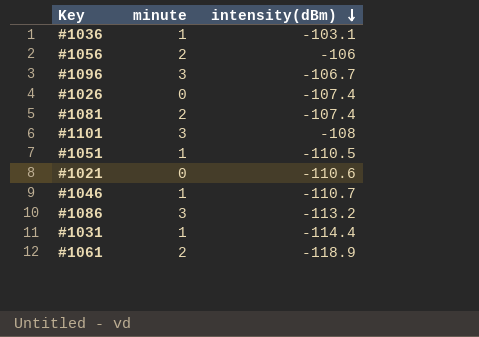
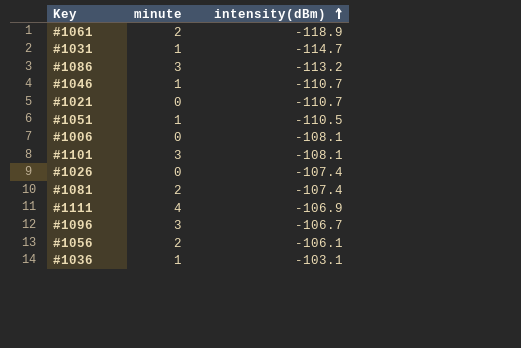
row order: intensity(dBm) descending -> intensity(dBm) ascending
#1031 | intensity(dBm): -114.4 -> -114.7
#1021 | intensity(dBm): -110.6 -> -110.7
row #1006: none -> 0 | -108.1
#1101 | intensity(dBm): -108 -> -108.1
row #1111: none -> 4 | -106.9
#1056 | intensity(dBm): -106 -> -106.1

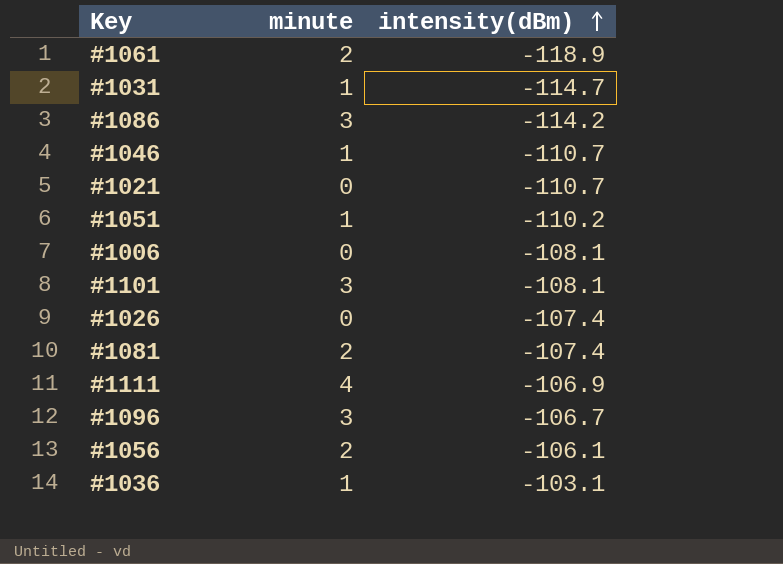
#1086 | intensity(dBm): -113.2 -> -114.2
#1051 | intensity(dBm): -110.5 -> -110.2

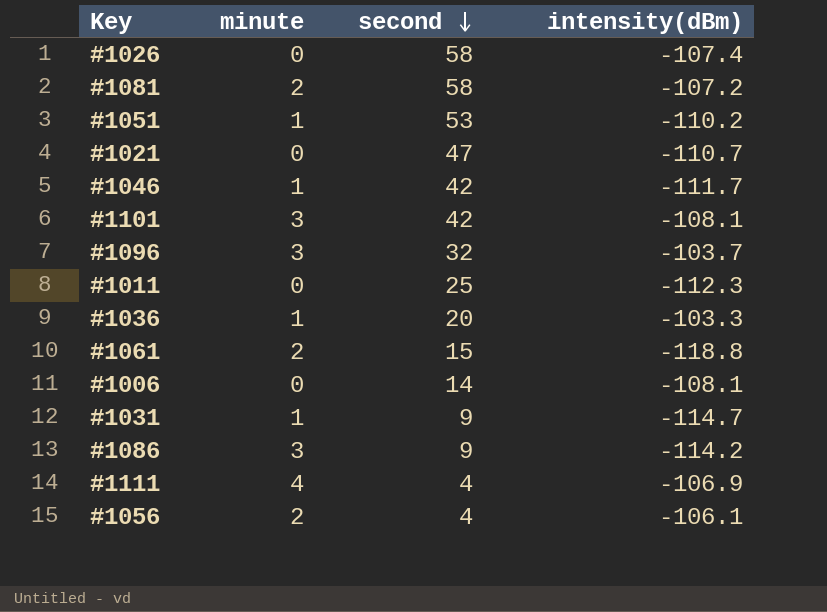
row order: intensity(dBm) ascending -> second descending
column second | position: none -> 3
#1081 | intensity(dBm): -107.4 -> -107.2
#1046 | intensity(dBm): -110.7 -> -111.7
#1096 | intensity(dBm): -106.7 -> -103.7
row #1011: none -> 0 | 25 | -112.3
#1036 | intensity(dBm): -103.1 -> -103.3
#1061 | intensity(dBm): -118.9 -> -118.8

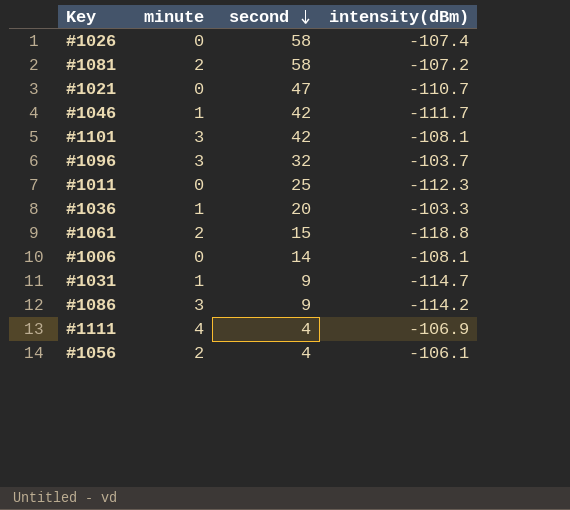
row #1051: 1 | 53 | -110.2 -> none

